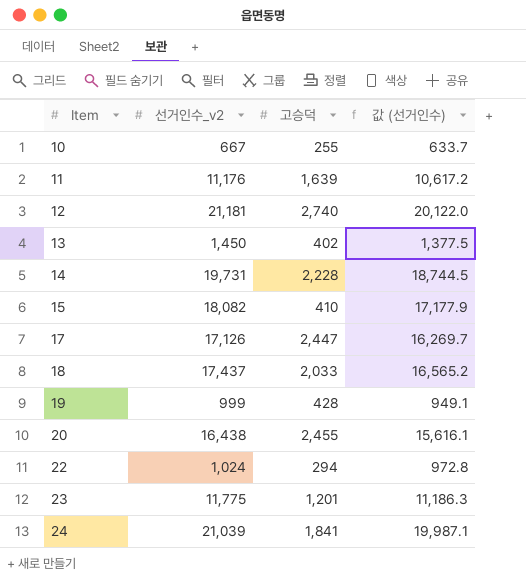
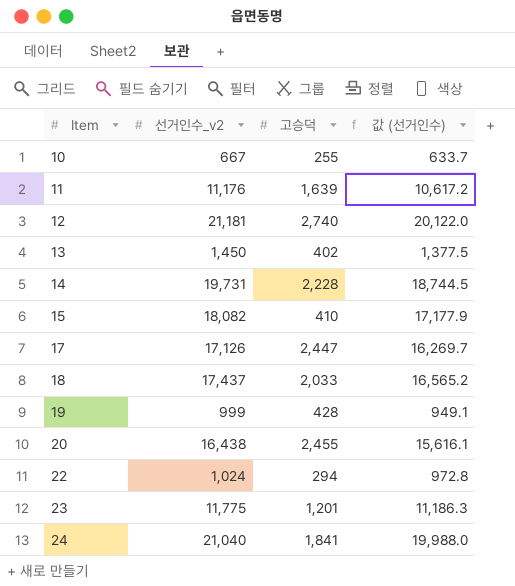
24 | 선거인수_v2: 21,039 -> 21,040
24 | 값 (선거인수): 19,987.1 -> 19,988.0

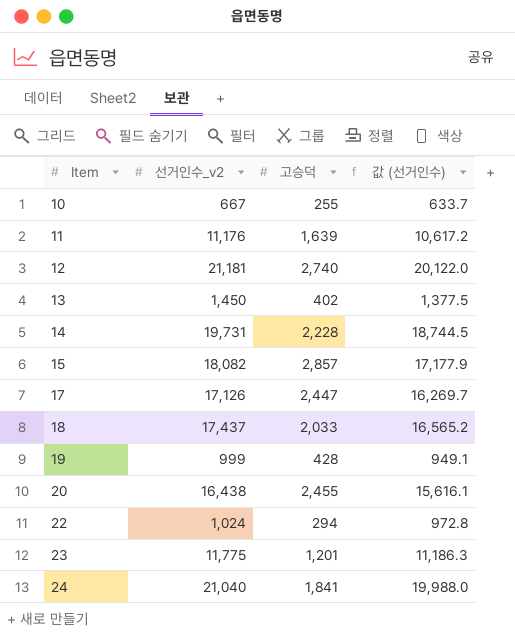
15 | 고승덕: 410 -> 2,857

